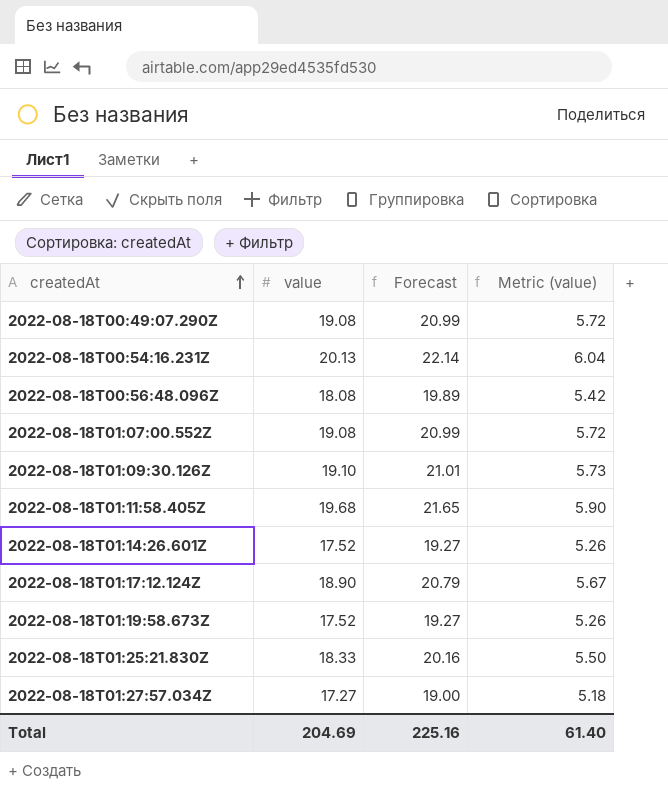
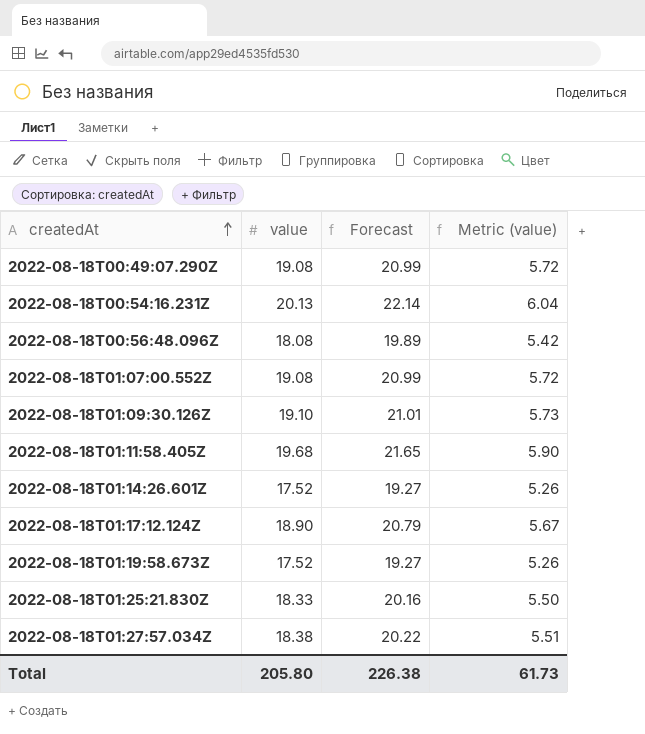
2022-08-18T01:27:57.034Z | value: 17.27 -> 18.38
2022-08-18T01:27:57.034Z | Forecast: 19.00 -> 20.22
2022-08-18T01:27:57.034Z | Metric (value): 5.18 -> 5.51
Total | value: 204.69 -> 205.80
Total | Forecast: 225.16 -> 226.38
Total | Metric (value): 61.40 -> 61.73

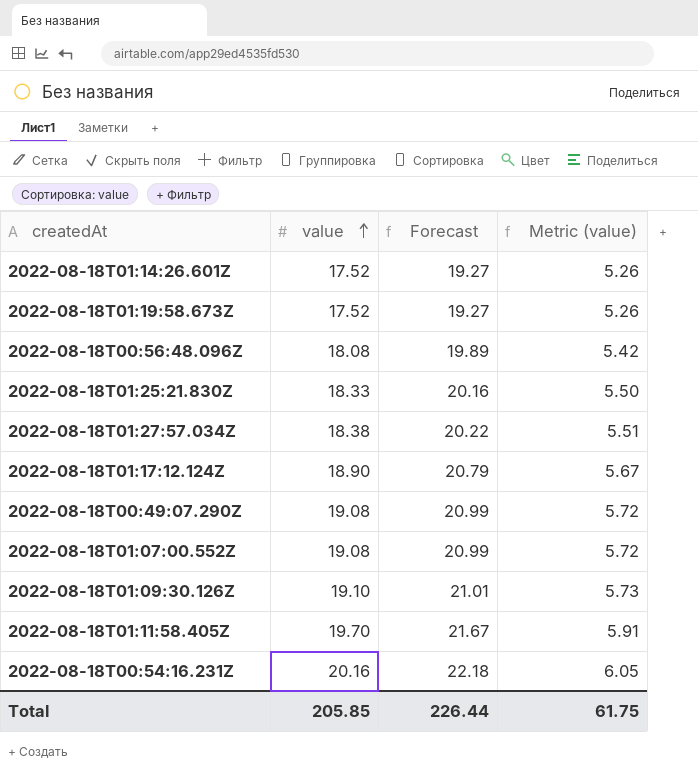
row order: createdAt ascending -> value ascending
2022-08-18T01:11:58.405Z | value: 19.68 -> 19.70
2022-08-18T01:11:58.405Z | Forecast: 21.65 -> 21.67
2022-08-18T01:11:58.405Z | Metric (value): 5.90 -> 5.91
2022-08-18T00:54:16.231Z | value: 20.13 -> 20.16
2022-08-18T00:54:16.231Z | Forecast: 22.14 -> 22.18
2022-08-18T00:54:16.231Z | Metric (value): 6.04 -> 6.05
Total | value: 205.80 -> 205.85
Total | Forecast: 226.38 -> 226.44
Total | Metric (value): 61.73 -> 61.75

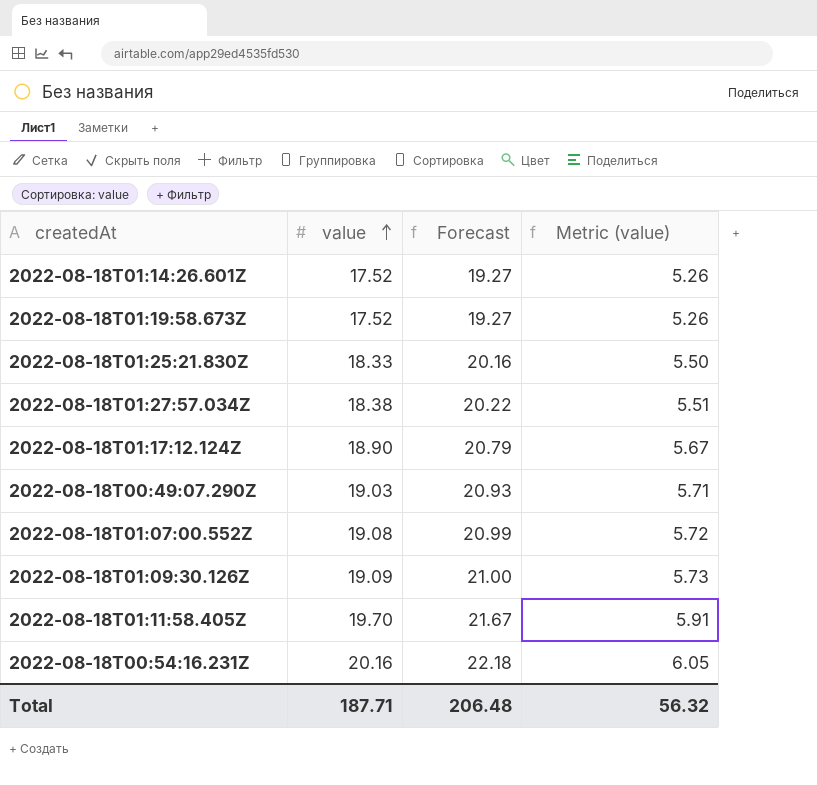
row 2022-08-18T00:56:48.096Z: 18.08 | 19.89 | 5.42 -> none
2022-08-18T00:49:07.290Z | value: 19.08 -> 19.03
2022-08-18T00:49:07.290Z | Forecast: 20.99 -> 20.93
2022-08-18T00:49:07.290Z | Metric (value): 5.72 -> 5.71
2022-08-18T01:09:30.126Z | value: 19.10 -> 19.09
2022-08-18T01:09:30.126Z | Forecast: 21.01 -> 21.00
Total | value: 205.85 -> 187.71
Total | Forecast: 226.44 -> 206.48
Total | Metric (value): 61.75 -> 56.32

